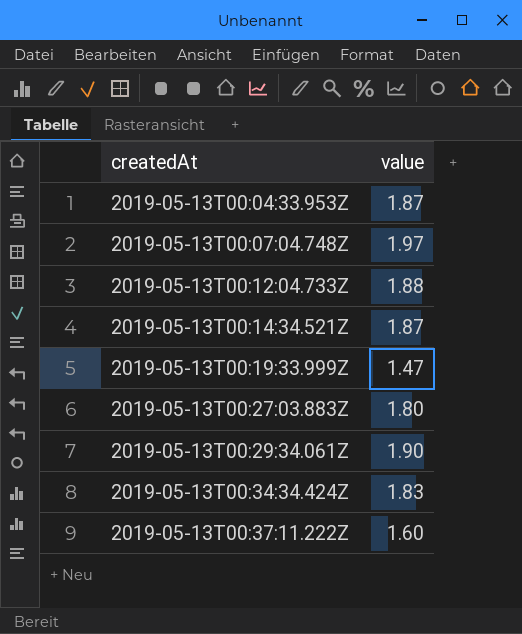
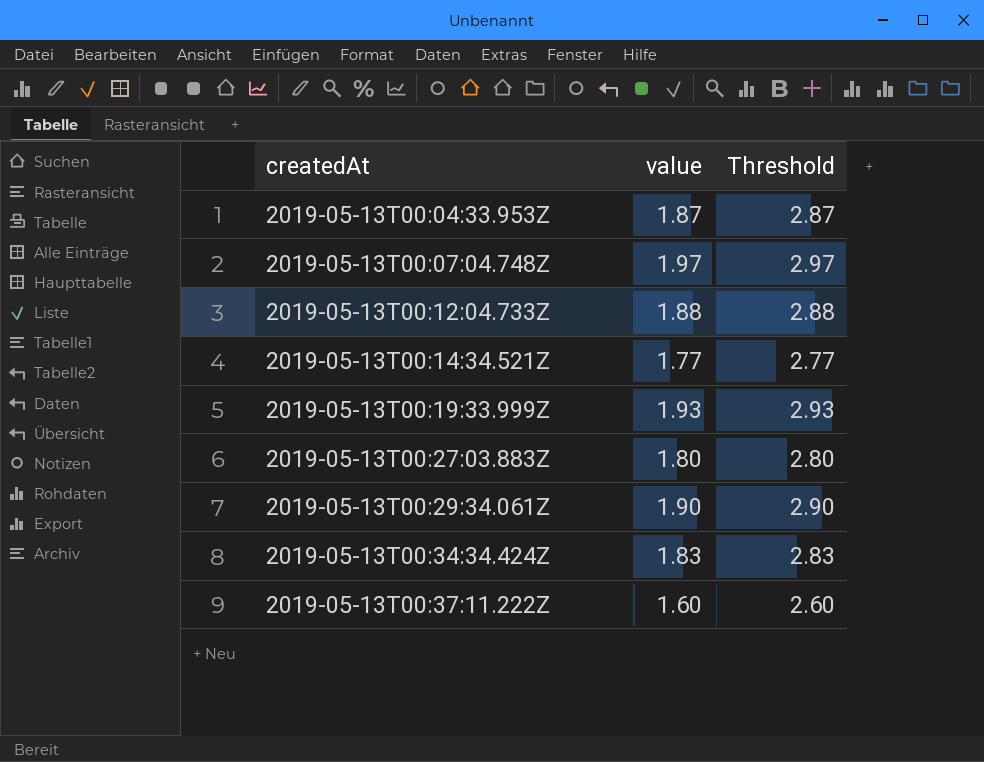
column Threshold | formula: none -> [value] + 1
2019-05-13T00:14:34.521Z | value: 1.87 -> 1.77
2019-05-13T00:19:33.999Z | value: 1.47 -> 1.93

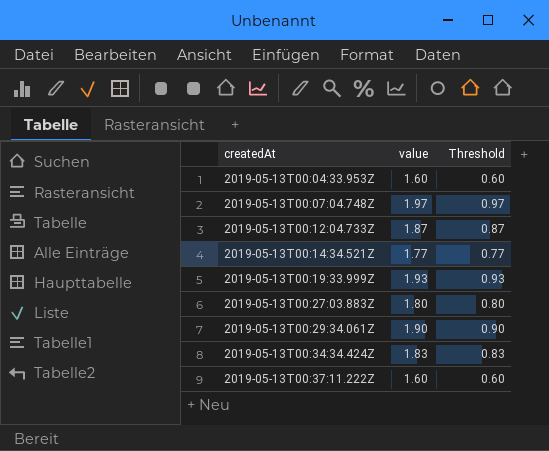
column Threshold | formula: [value] + 1 -> [value] - 1
2019-05-13T00:04:33.953Z | value: 1.87 -> 1.60
2019-05-13T00:12:04.733Z | value: 1.88 -> 1.87

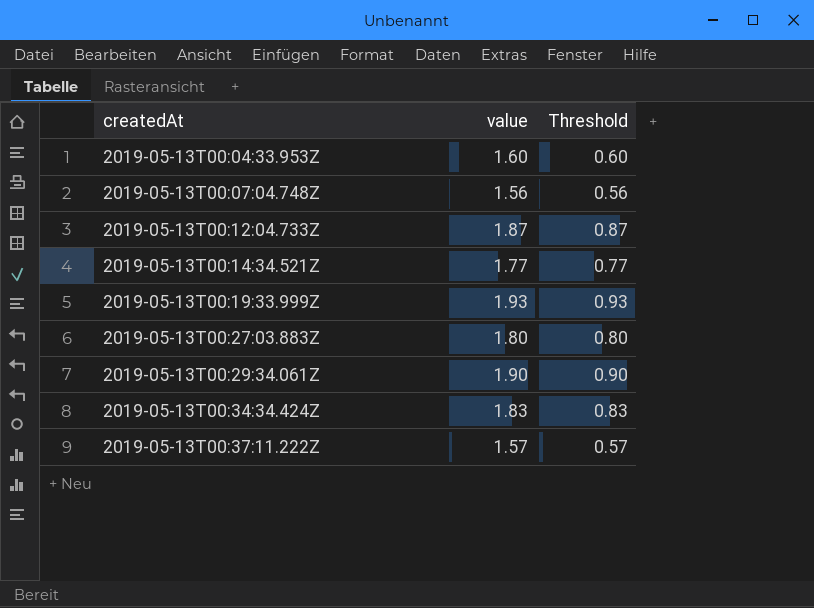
2019-05-13T00:07:04.748Z | value: 1.97 -> 1.56
2019-05-13T00:07:04.748Z | Threshold: 0.97 -> 0.56
2019-05-13T00:37:11.222Z | value: 1.60 -> 1.57
2019-05-13T00:37:11.222Z | Threshold: 0.60 -> 0.57

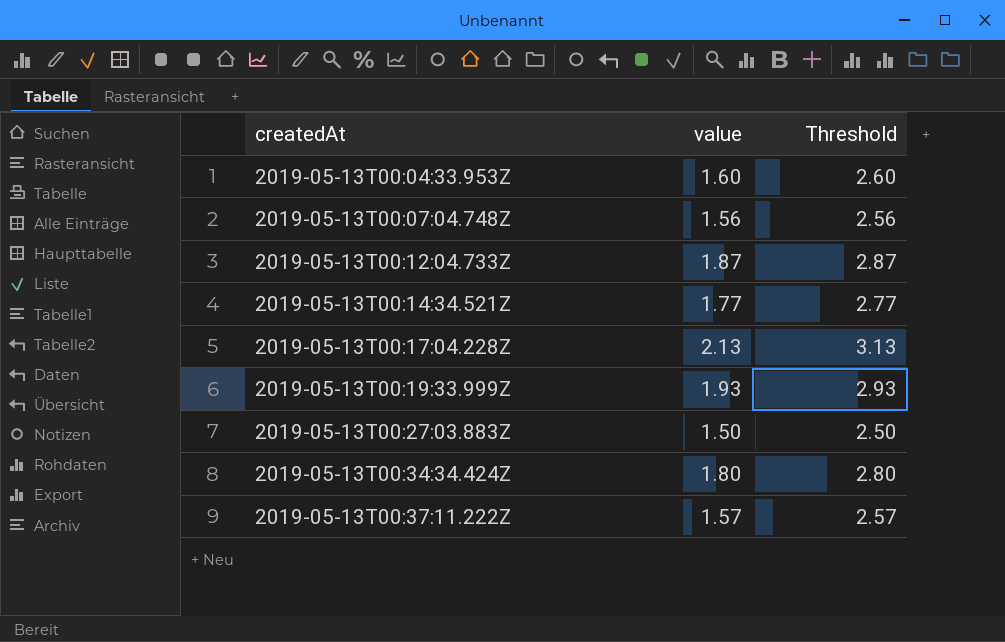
column Threshold | formula: [value] - 1 -> [value] + 1
row 2019-05-13T00:29:34.061Z: 1.90 | 0.90 -> none
row 2019-05-13T00:17:04.228Z: none -> 2.13 | 3.13
2019-05-13T00:27:03.883Z | value: 1.80 -> 1.50
2019-05-13T00:34:34.424Z | value: 1.83 -> 1.80

